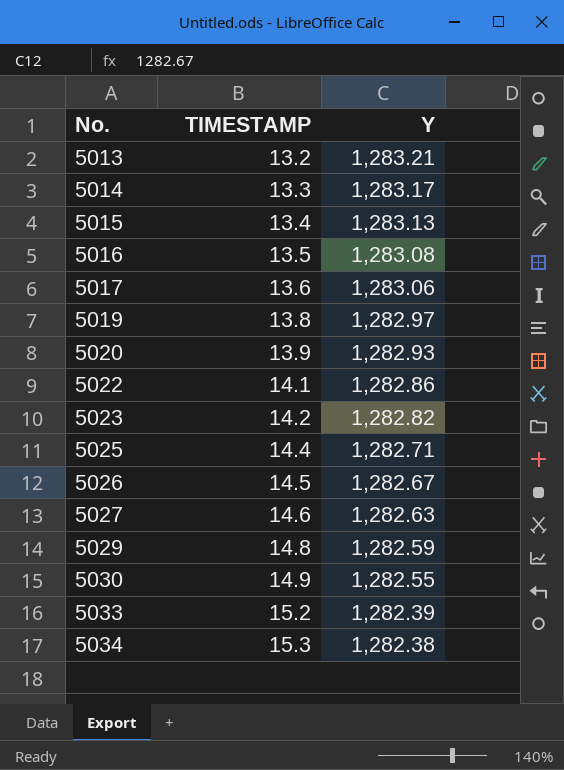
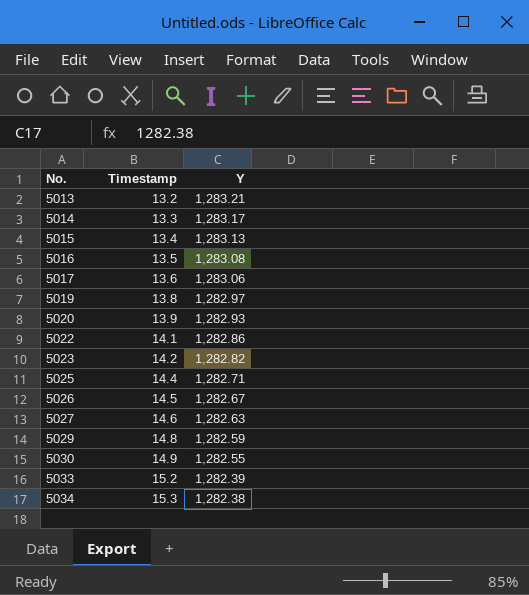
column name: TIMESTAMP -> Timestamp

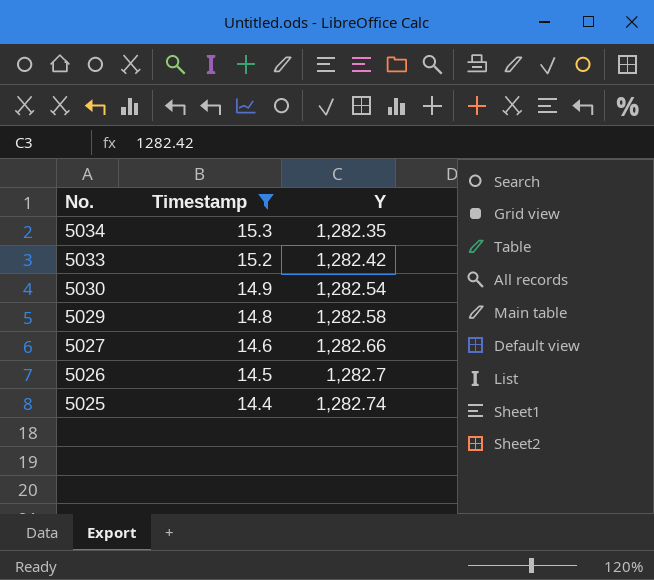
filter: none -> Timestamp >= 14.4
row order: No. ascending -> No. descending
5034 | Y: 1,282.38 -> 1,282.35
5033 | Y: 1,282.39 -> 1,282.42
5030 | Y: 1,282.55 -> 1,282.54
5029 | Y: 1,282.59 -> 1,282.58
5027 | Y: 1,282.63 -> 1,282.66
5026 | Y: 1,282.67 -> 1,282.7
5025 | Y: 1,282.71 -> 1,282.74

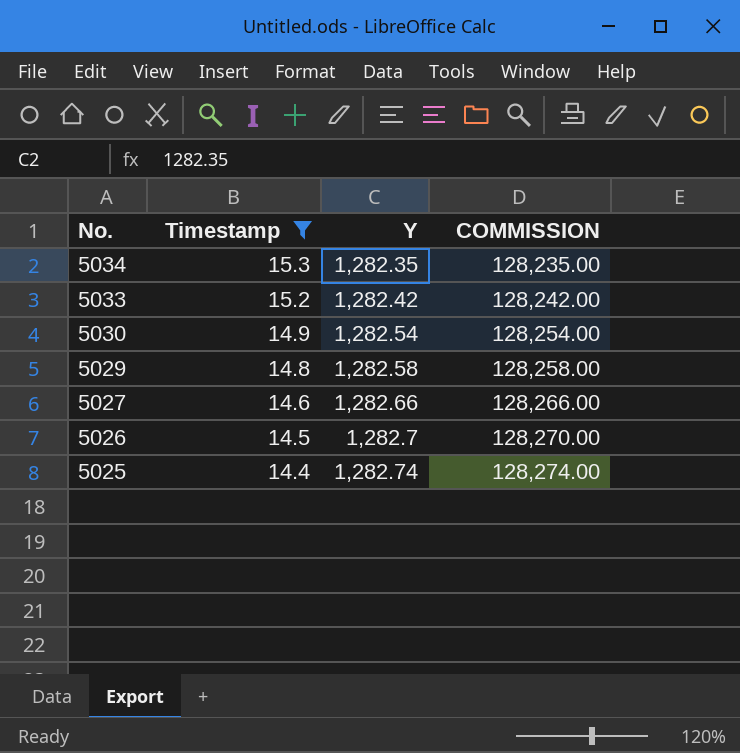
column COMMISSION | formula: none -> [Y] * 100

